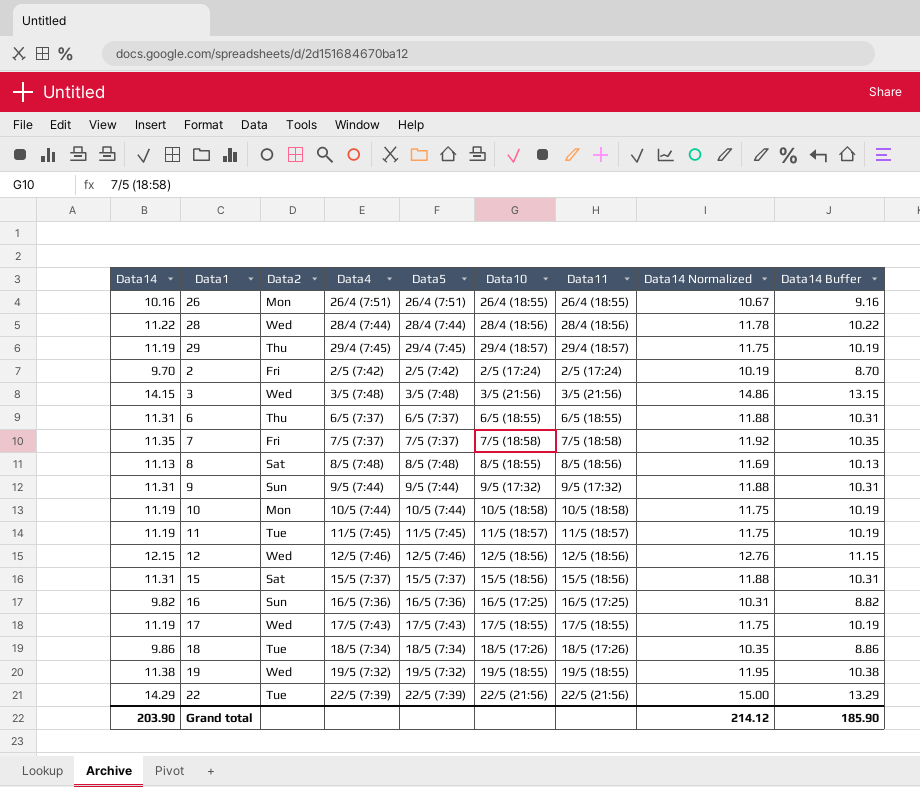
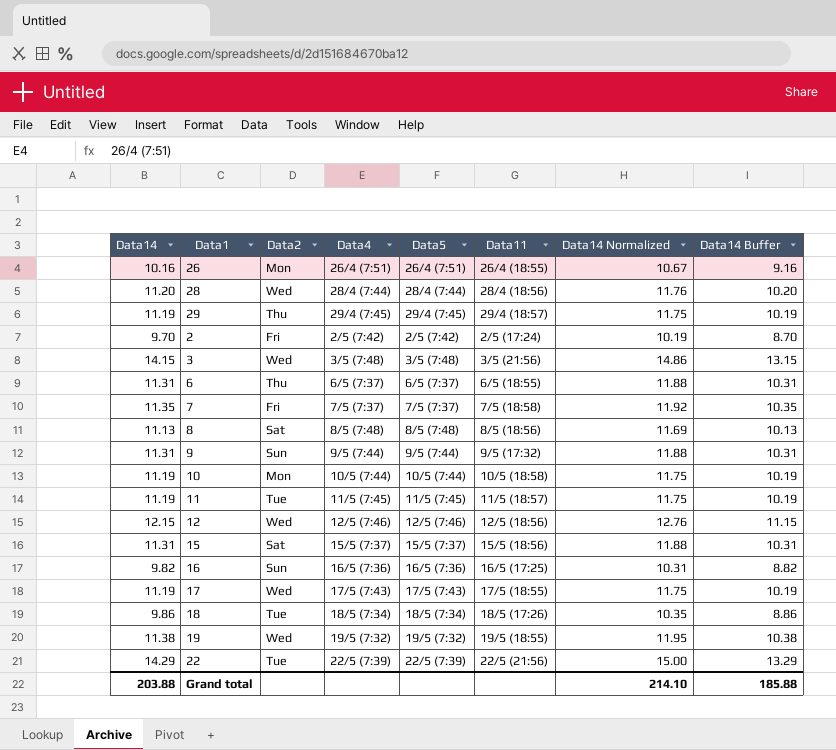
column Data10 | position: 6 -> none
28 | Data14: 11.22 -> 11.20
28 | Data14 Normalized: 11.78 -> 11.76
28 | Data14 Buffer: 10.22 -> 10.20
Grand total | Data14: 203.90 -> 203.88
Grand total | Data14 Normalized: 214.12 -> 214.10
Grand total | Data14 Buffer: 185.90 -> 185.88

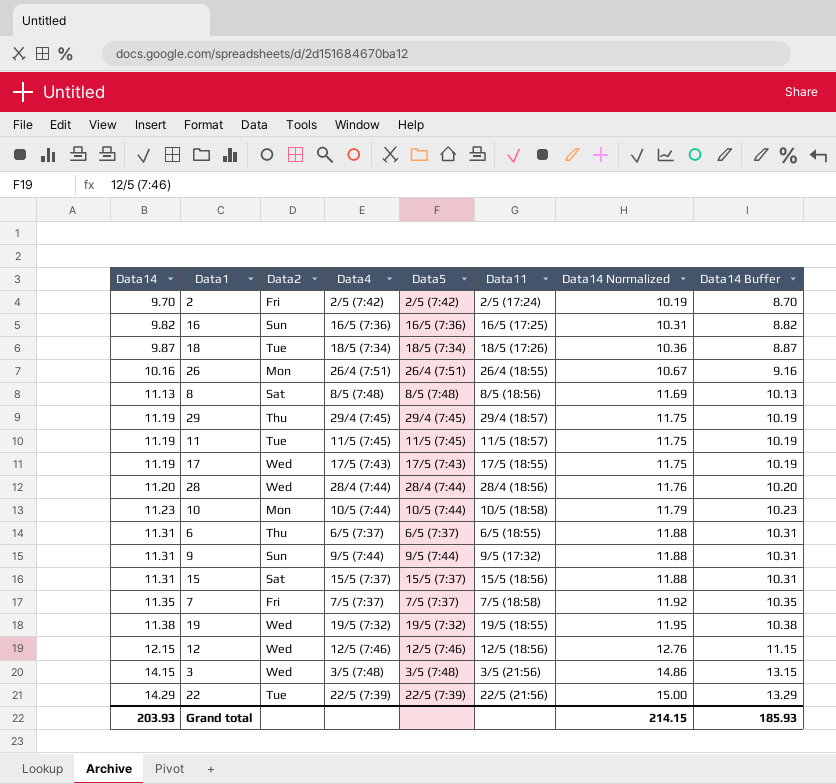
row order: none -> Data14 ascending
18 | Data14: 9.86 -> 9.87
18 | Data14 Normalized: 10.35 -> 10.36
18 | Data14 Buffer: 8.86 -> 8.87
10 | Data14: 11.19 -> 11.23
10 | Data14 Normalized: 11.75 -> 11.79
10 | Data14 Buffer: 10.19 -> 10.23
Grand total | Data14: 203.88 -> 203.93
Grand total | Data14 Normalized: 214.10 -> 214.15
Grand total | Data14 Buffer: 185.88 -> 185.93

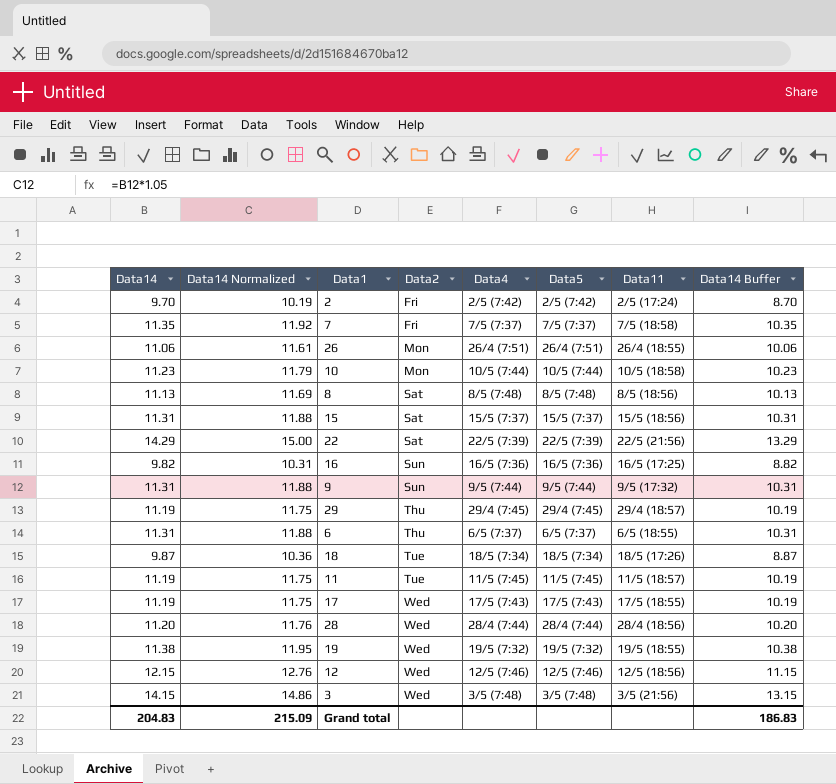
row order: Data14 ascending -> Data2 ascending
column Data14 Normalized | position: 7 -> 2
26 | Data14: 10.16 -> 11.06
26 | Data14 Normalized: 10.67 -> 11.61
26 | Data14 Buffer: 9.16 -> 10.06
22 | Data2: Tue -> Sat
Grand total | Data14: 203.93 -> 204.83
Grand total | Data14 Normalized: 214.15 -> 215.09
Grand total | Data14 Buffer: 185.93 -> 186.83

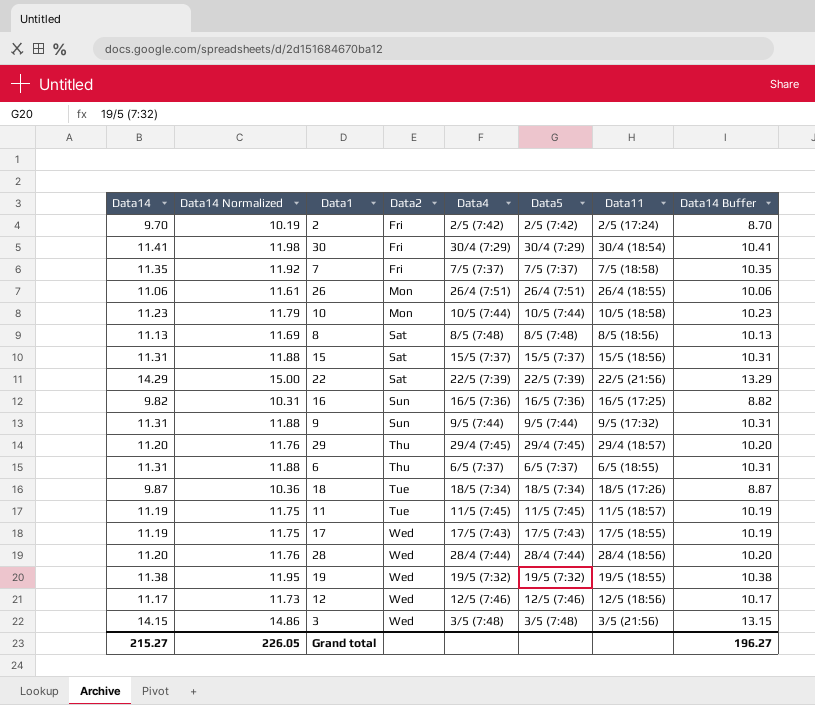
row 30: none -> 11.41 | 11.98 | Fri | 30/4 (7:29) | 30/4 (7:29) | 30/4 (18:54) | 10.41
29 | Data14: 11.19 -> 11.20
29 | Data14 Normalized: 11.75 -> 11.76
29 | Data14 Buffer: 10.19 -> 10.20
12 | Data14: 12.15 -> 11.17
12 | Data14 Normalized: 12.76 -> 11.73
12 | Data14 Buffer: 11.15 -> 10.17
Grand total | Data14: 204.83 -> 215.27
Grand total | Data14 Normalized: 215.09 -> 226.05
Grand total | Data14 Buffer: 186.83 -> 196.27

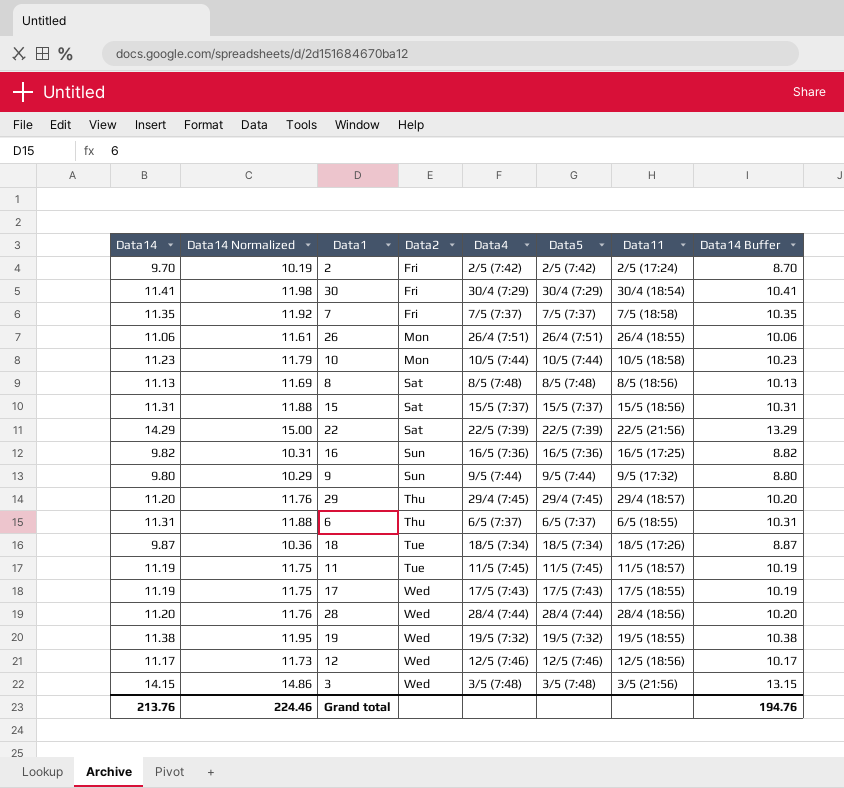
9 | Data14: 11.31 -> 9.80
9 | Data14 Normalized: 11.88 -> 10.29
9 | Data14 Buffer: 10.31 -> 8.80
Grand total | Data14: 215.27 -> 213.76
Grand total | Data14 Normalized: 226.05 -> 224.46
Grand total | Data14 Buffer: 196.27 -> 194.76

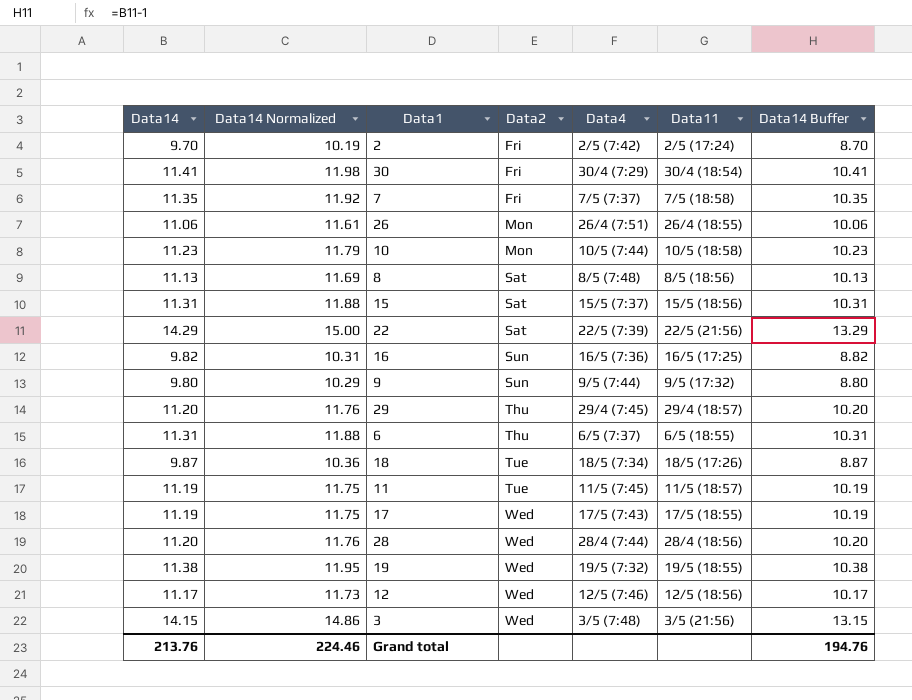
column Data5 | position: 6 -> none

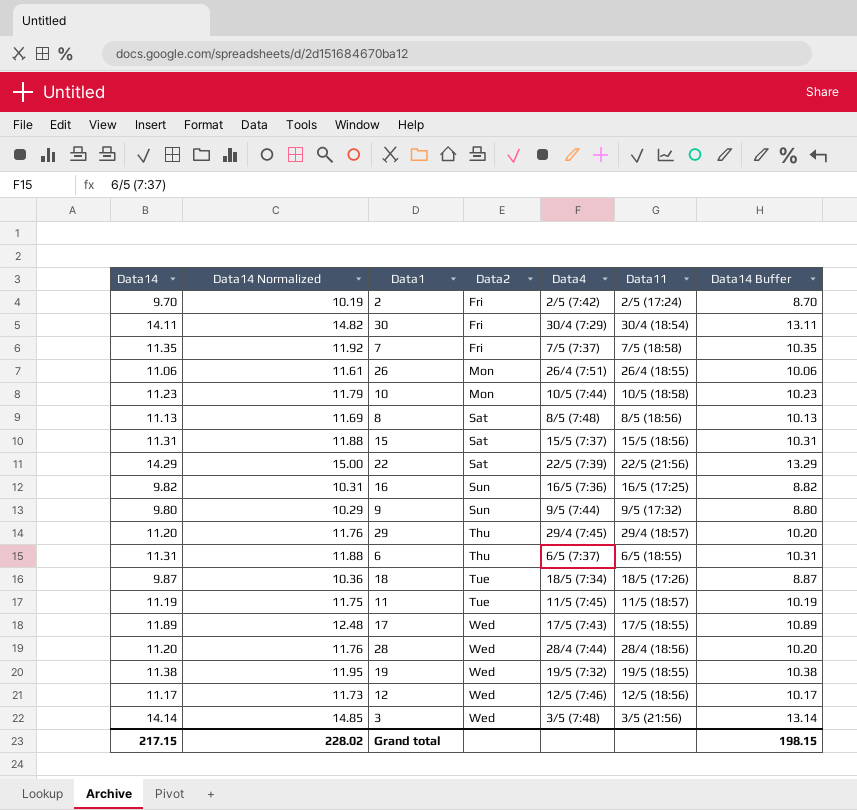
30 | Data14: 11.41 -> 14.11
30 | Data14 Normalized: 11.98 -> 14.82
30 | Data14 Buffer: 10.41 -> 13.11
17 | Data14: 11.19 -> 11.89
17 | Data14 Normalized: 11.75 -> 12.48
17 | Data14 Buffer: 10.19 -> 10.89
3 | Data14: 14.15 -> 14.14
3 | Data14 Normalized: 14.86 -> 14.85
3 | Data14 Buffer: 13.15 -> 13.14
Grand total | Data14: 213.76 -> 217.15
Grand total | Data14 Normalized: 224.46 -> 228.02
Grand total | Data14 Buffer: 194.76 -> 198.15

